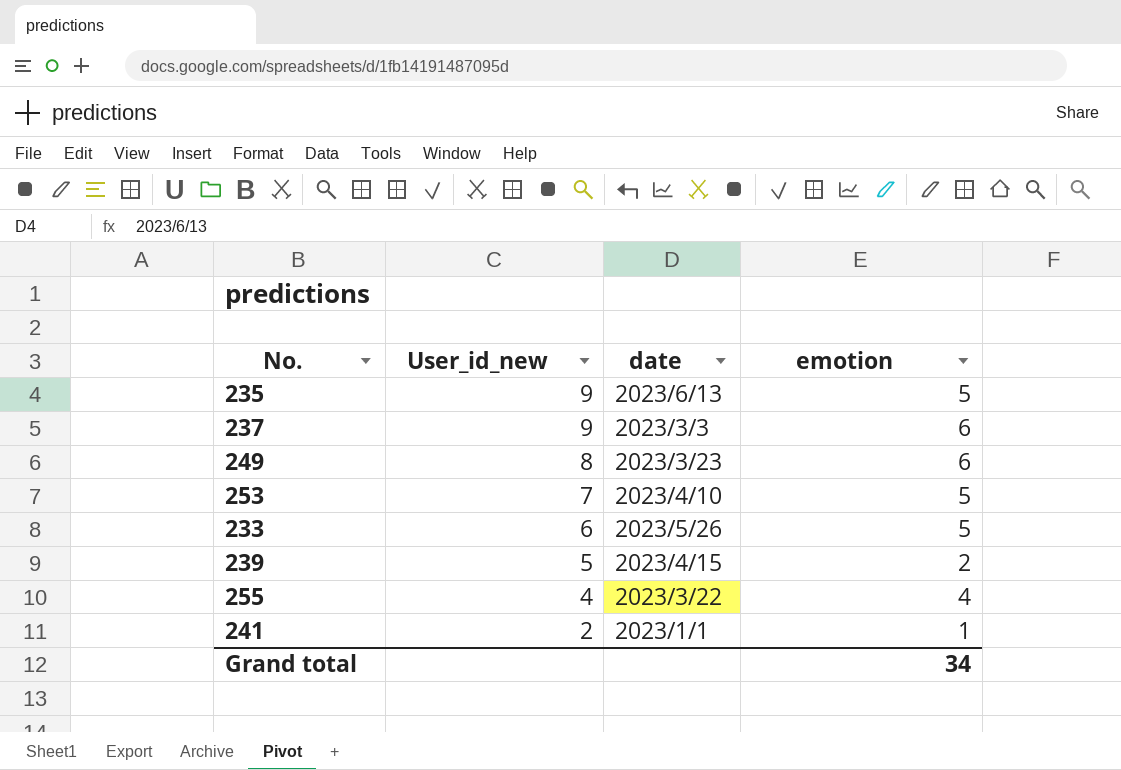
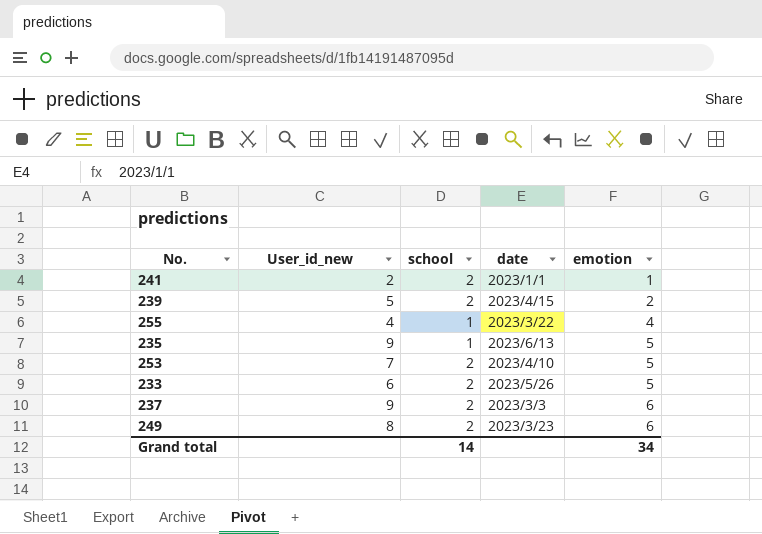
row order: User_id_new descending -> emotion ascending
column school | position: none -> 3

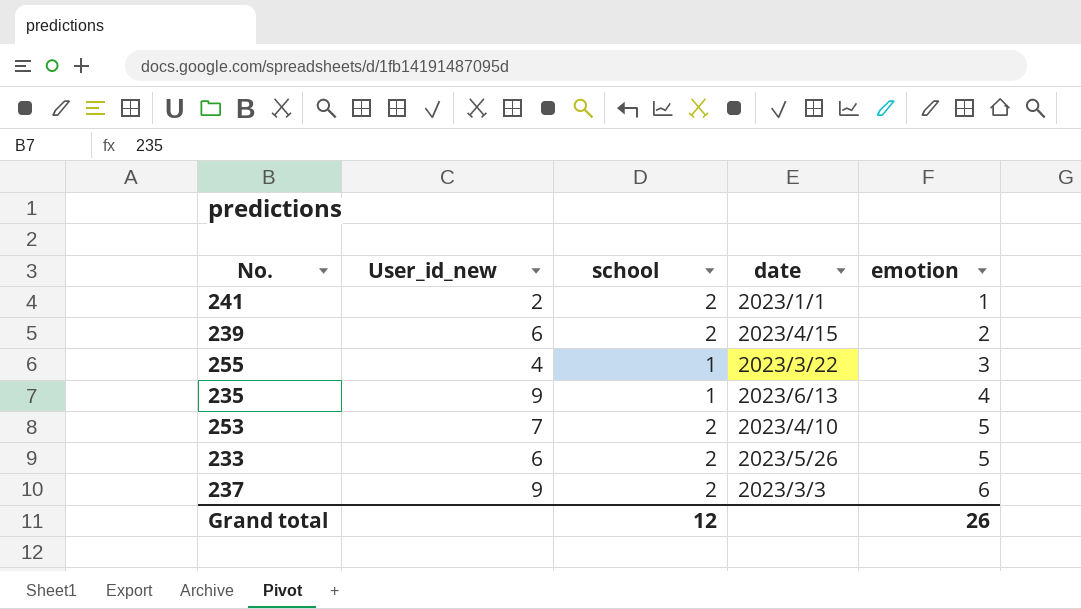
row 249: 8 | 2 | 2023/3/23 | 6 -> none
239 | User_id_new: 5 -> 6
255 | emotion: 4 -> 3
235 | emotion: 5 -> 4
Grand total | school: 14 -> 12
Grand total | emotion: 34 -> 26

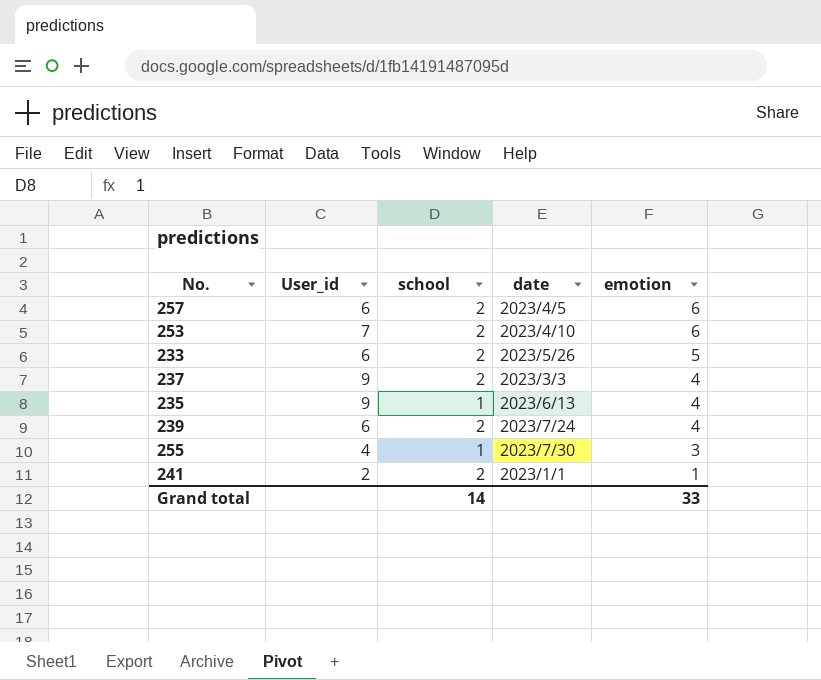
row order: emotion ascending -> emotion descending
column name: User_id_new -> User_id
row 257: none -> 6 | 2 | 2023/4/5 | 6
253 | emotion: 5 -> 6
237 | emotion: 6 -> 4
239 | date: 2023/4/15 -> 2023/7/24
239 | emotion: 2 -> 4
255 | date: 2023/3/22 -> 2023/7/30
Grand total | school: 12 -> 14
Grand total | emotion: 26 -> 33

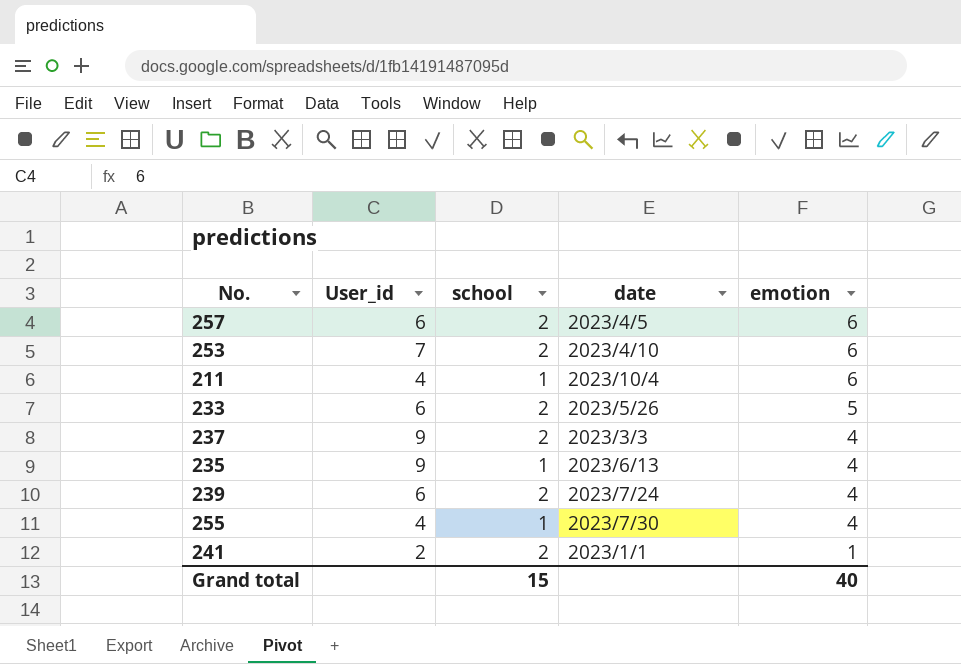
row 211: none -> 4 | 1 | 2023/10/4 | 6
255 | emotion: 3 -> 4
Grand total | school: 14 -> 15
Grand total | emotion: 33 -> 40

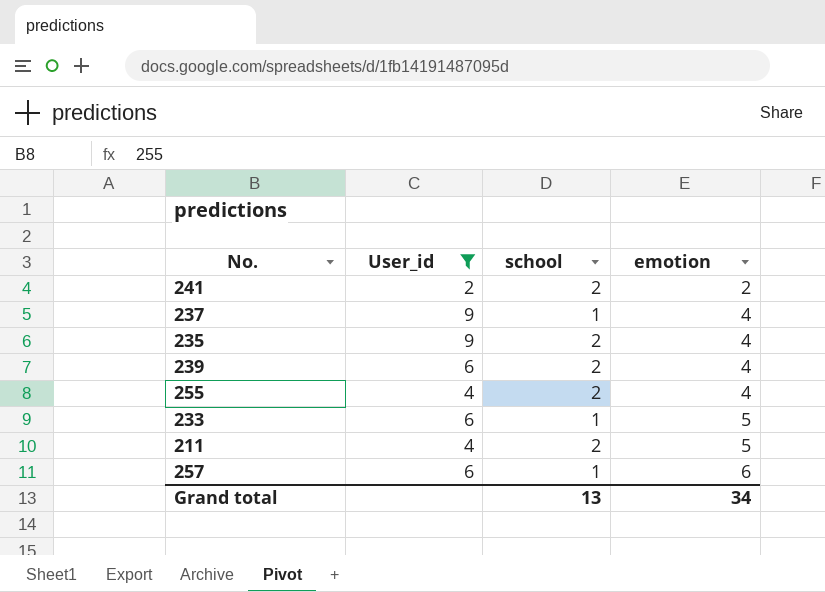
filter: none -> User_id != 7
row order: emotion descending -> emotion ascending
column date | position: 4 -> none
241 | emotion: 1 -> 2
237 | school: 2 -> 1
235 | school: 1 -> 2
255 | school: 1 -> 2
233 | school: 2 -> 1
211 | school: 1 -> 2
211 | emotion: 6 -> 5
257 | school: 2 -> 1
Grand total | school: 15 -> 13
Grand total | emotion: 40 -> 34

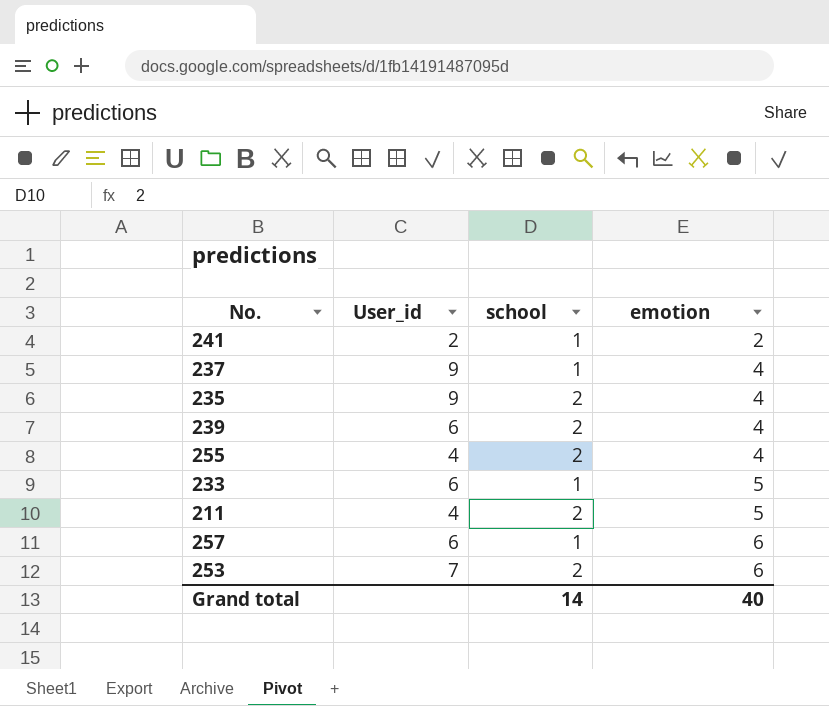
filter: User_id != 7 -> none
241 | school: 2 -> 1
Grand total | school: 13 -> 14
Grand total | emotion: 34 -> 40

